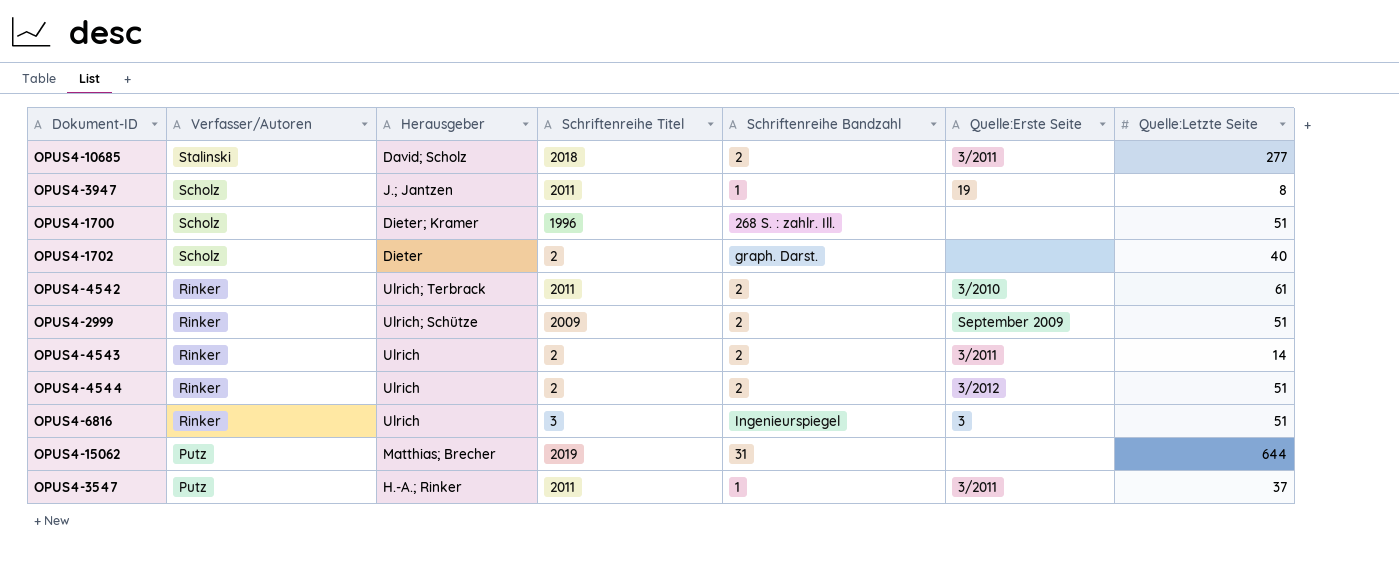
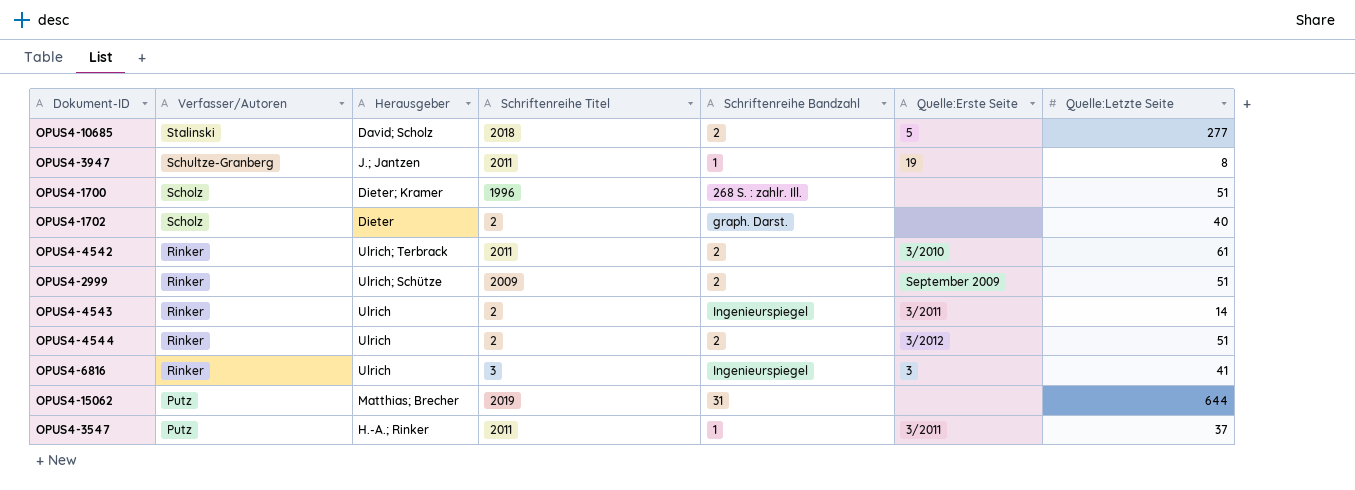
OPUS4-10685 | Quelle:Erste Seite: 3/2011 -> 5
OPUS4-3947 | Verfasser/Autoren: Scholz -> Schultze-Granberg
OPUS4-4543 | Schriftenreihe Bandzahl: 2 -> Ingenieurspiegel
OPUS4-6816 | Quelle:Letzte Seite: 51 -> 41

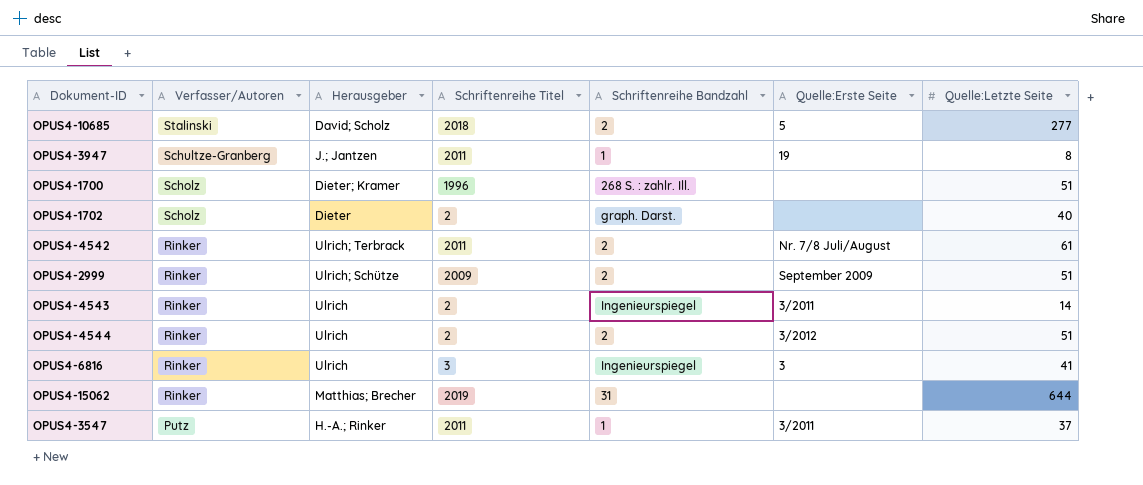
OPUS4-4542 | Quelle:Erste Seite: 3/2010 -> Nr. 7/8 Juli/August
OPUS4-15062 | Verfasser/Autoren: Putz -> Rinker

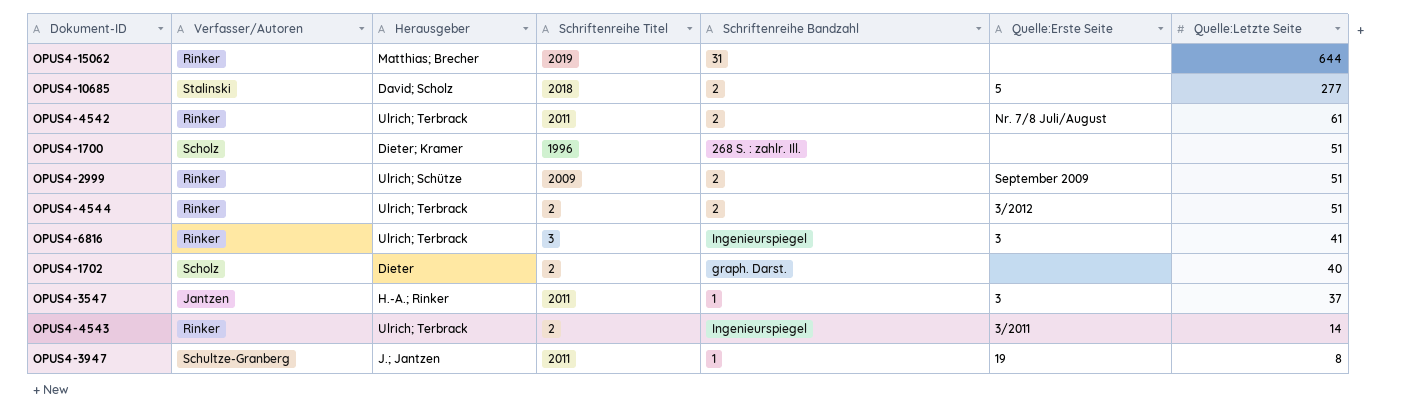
row order: Verfasser/Autoren descending -> Quelle:Letzte Seite descending
OPUS4-4544 | Herausgeber: Ulrich -> Ulrich; Terbrack
OPUS4-6816 | Herausgeber: Ulrich -> Ulrich; Terbrack
OPUS4-3547 | Verfasser/Autoren: Putz -> Jantzen
OPUS4-3547 | Quelle:Erste Seite: 3/2011 -> 3
OPUS4-4543 | Herausgeber: Ulrich -> Ulrich; Terbrack

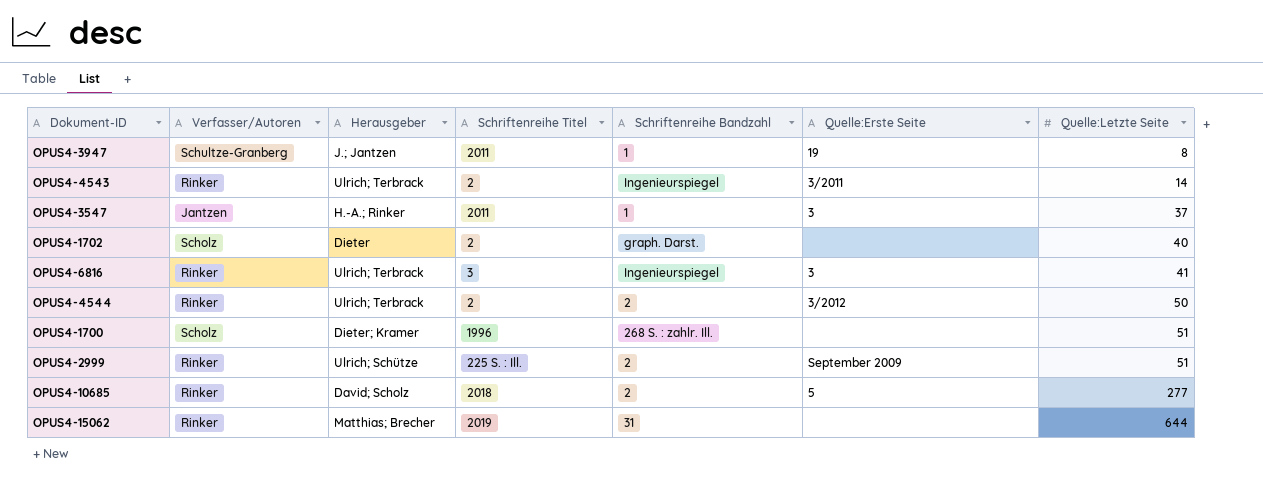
row order: Quelle:Letzte Seite descending -> Quelle:Letzte Seite ascending
row OPUS4-4542: Rinker | Ulrich; Terbrack | 2011 | 2 | Nr. 7/8 Juli/August | 61 -> none
OPUS4-4544 | Quelle:Letzte Seite: 51 -> 50
OPUS4-2999 | Schriftenreihe Titel: 2009 -> 225 S. : Ill.
OPUS4-10685 | Verfasser/Autoren: Stalinski -> Rinker

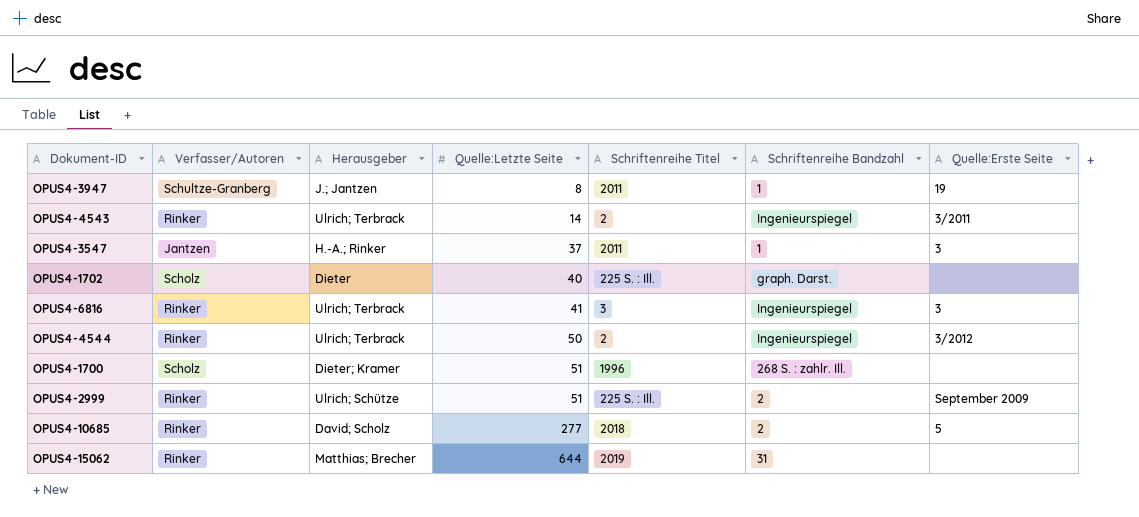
column Quelle:Letzte Seite | position: 7 -> 4
OPUS4-1702 | Schriftenreihe Titel: 2 -> 225 S. : Ill.
OPUS4-4544 | Schriftenreihe Bandzahl: 2 -> Ingenieurspiegel

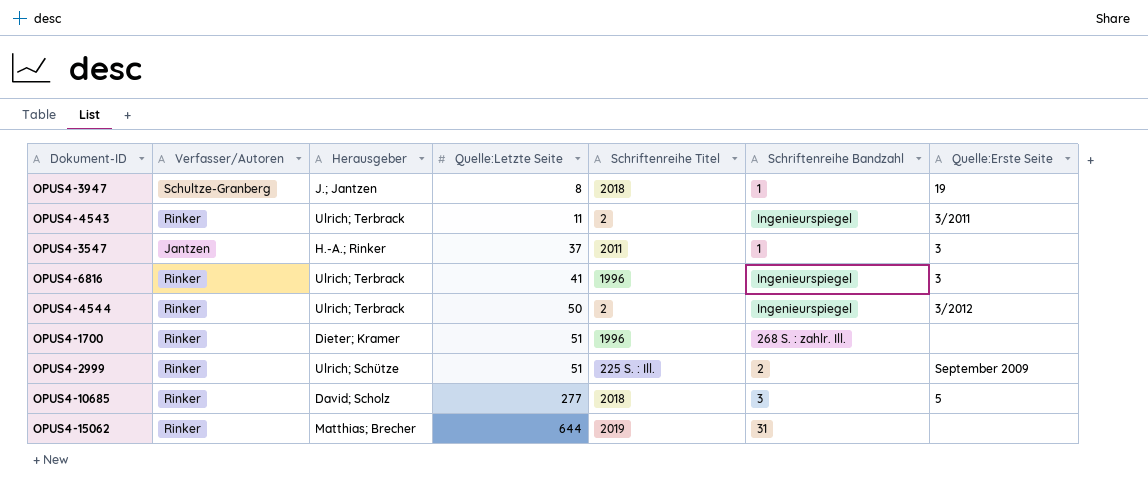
row OPUS4-1702: Scholz | Dieter | 40 | 225 S. : Ill. | graph. Darst. | none -> none
OPUS4-3947 | Schriftenreihe Titel: 2011 -> 2018
OPUS4-4543 | Quelle:Letzte Seite: 14 -> 11
OPUS4-6816 | Schriftenreihe Titel: 3 -> 1996
OPUS4-1700 | Verfasser/Autoren: Scholz -> Rinker
OPUS4-10685 | Schriftenreihe Bandzahl: 2 -> 3

